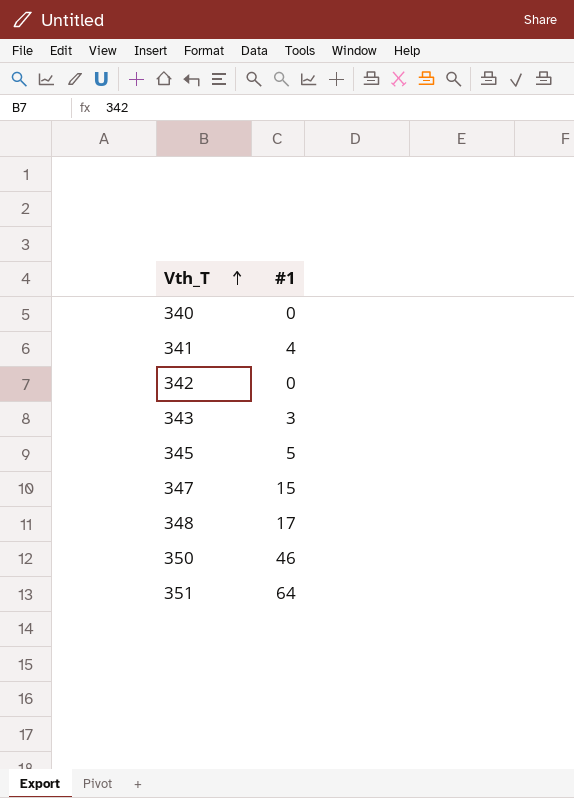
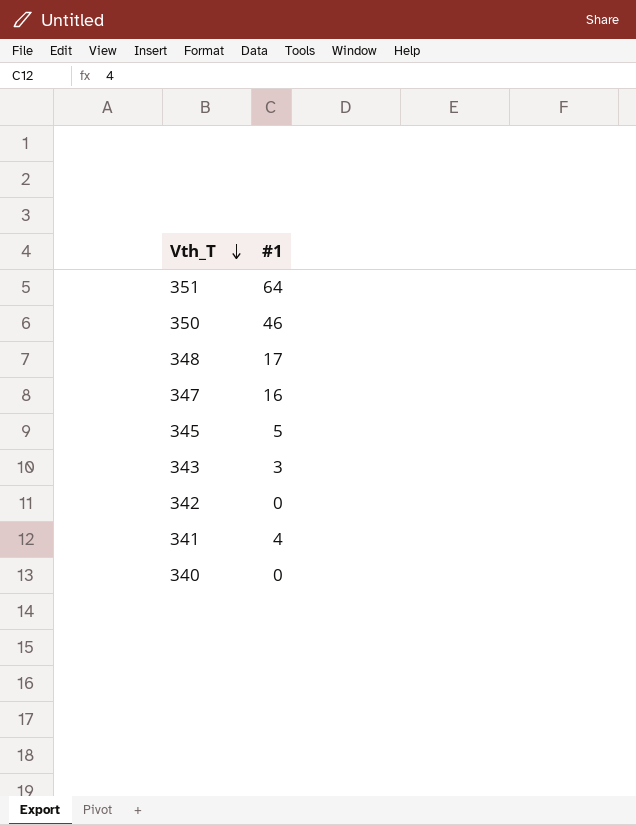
row order: Vth_T ascending -> Vth_T descending
347 | #1: 15 -> 16

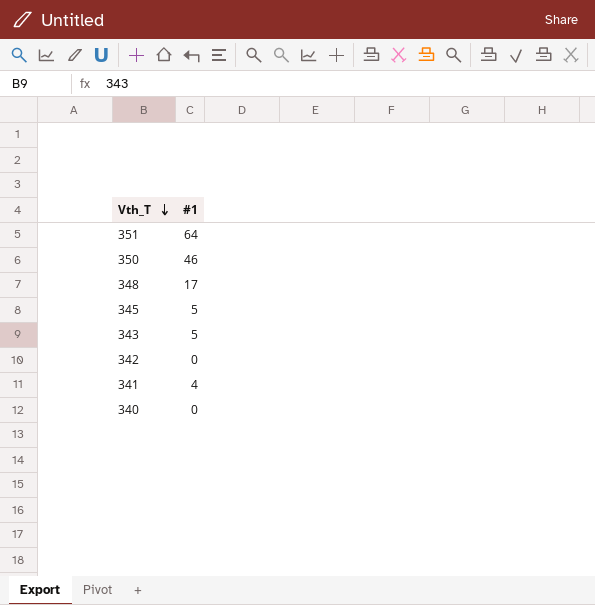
row 347: 16 -> none
343 | #1: 3 -> 5

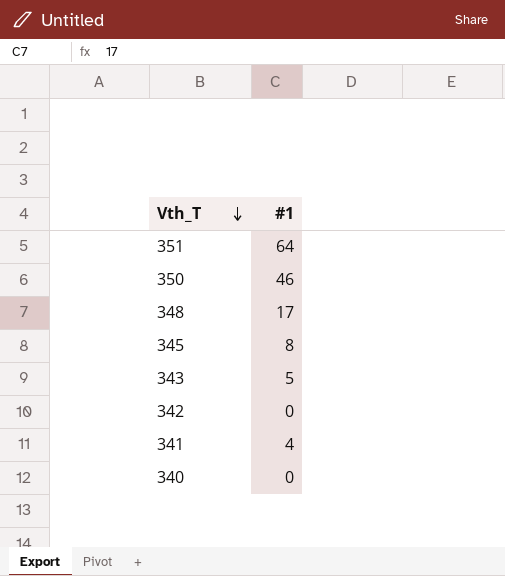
345 | #1: 5 -> 8

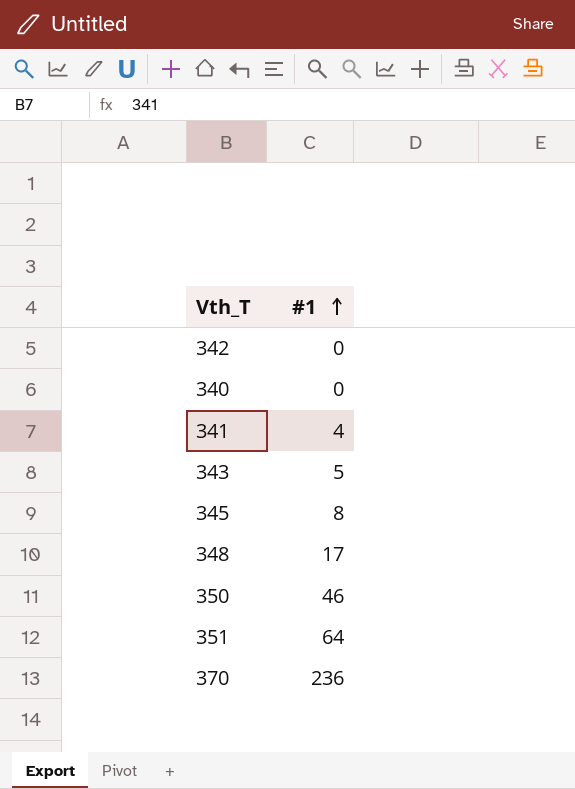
row order: Vth_T descending -> #1 ascending
row 370: none -> 236

